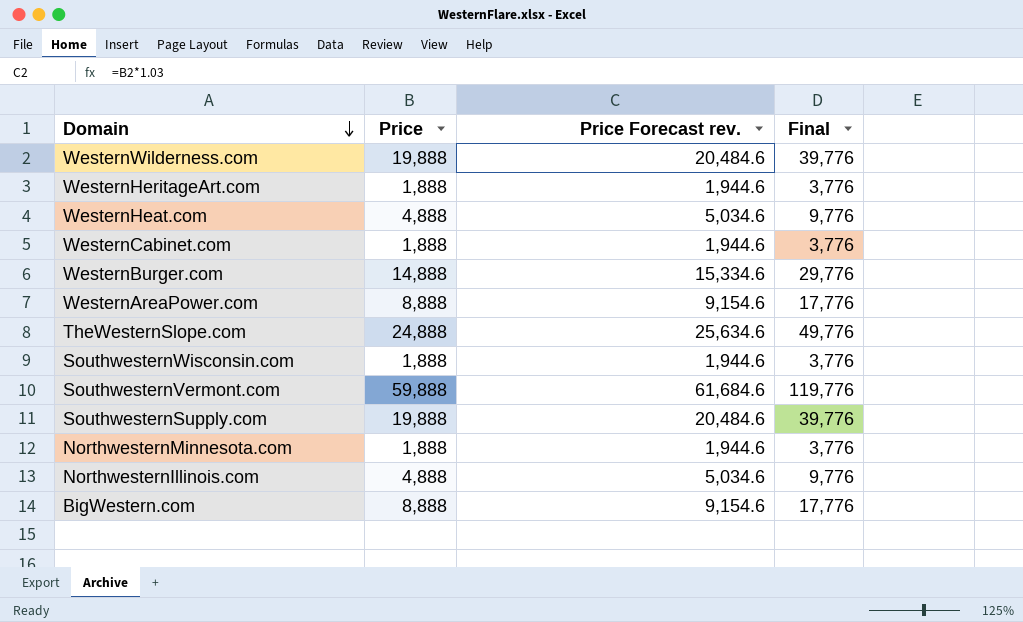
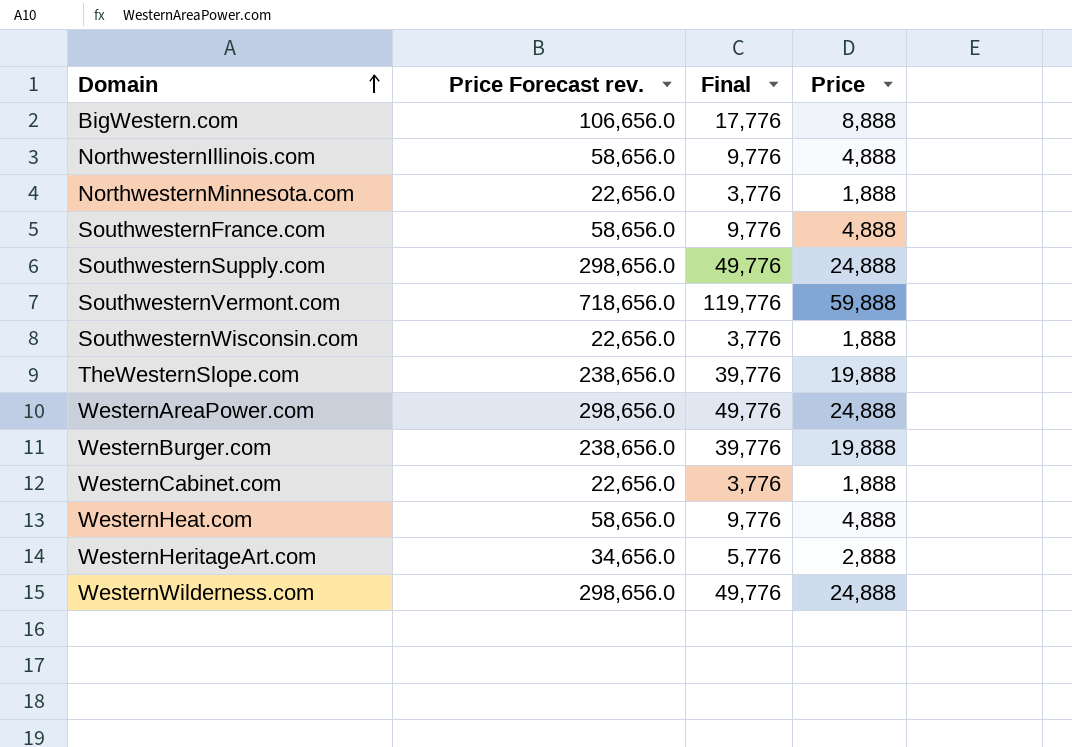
row order: Domain descending -> Domain ascending
column Price Forecast rev. | formula: [Price] * 1.03 -> [Price] * 12
column Price | position: 2 -> 4
row SouthwesternFrance.com: none -> 58,656.0 | 9,776 | 4,888
SouthwesternSupply.com | Final: 39,776 -> 49,776
SouthwesternSupply.com | Price: 19,888 -> 24,888
TheWesternSlope.com | Final: 49,776 -> 39,776
TheWesternSlope.com | Price: 24,888 -> 19,888
WesternAreaPower.com | Final: 17,776 -> 49,776
WesternAreaPower.com | Price: 8,888 -> 24,888
WesternBurger.com | Final: 29,776 -> 39,776
WesternBurger.com | Price: 14,888 -> 19,888
WesternHeritageArt.com | Final: 3,776 -> 5,776
WesternHeritageArt.com | Price: 1,888 -> 2,888
WesternWilderness.com | Final: 39,776 -> 49,776
WesternWilderness.com | Price: 19,888 -> 24,888

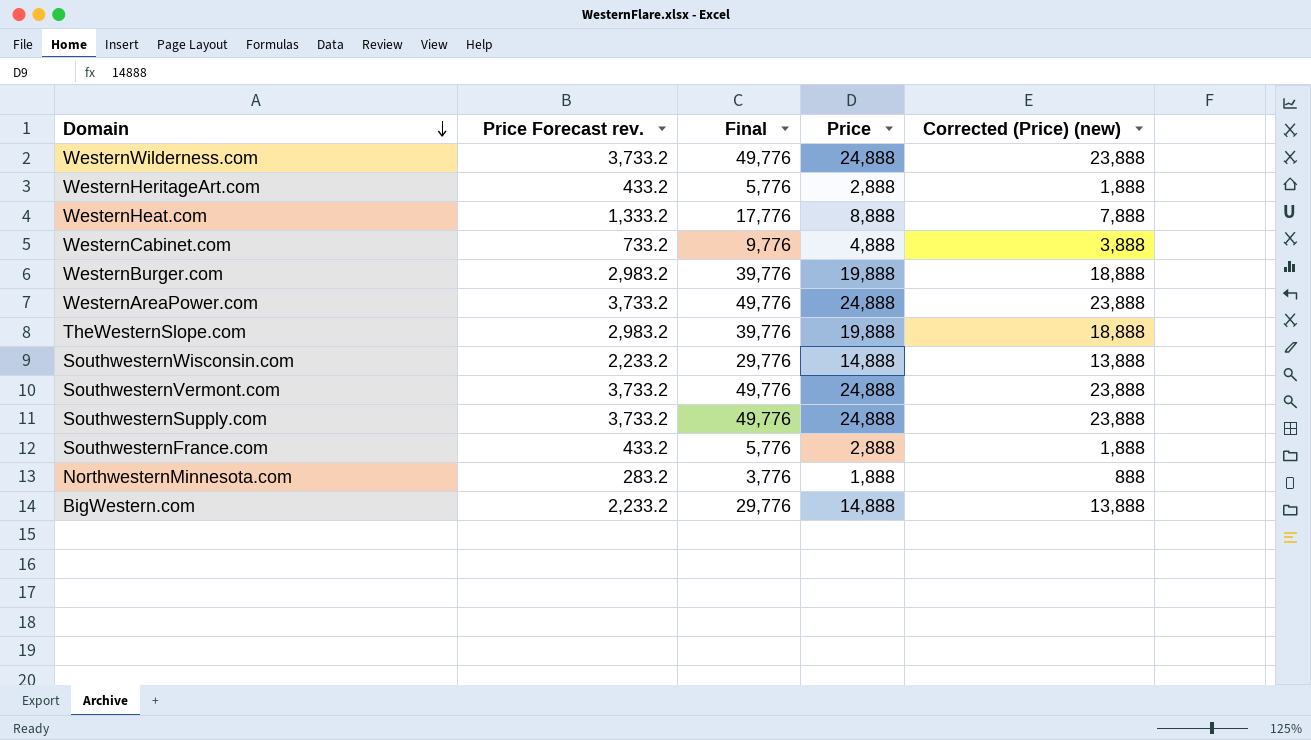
row order: Domain ascending -> Domain descending
column Price Forecast rev. | formula: [Price] * 12 -> [Price] * 0.15
column Corrected (Price) (new) | formula: none -> [Price] - 1000
row NorthwesternIllinois.com: 58,656.0 | 9,776 | 4,888 -> none
WesternHeat.com | Final: 9,776 -> 17,776
WesternHeat.com | Price: 4,888 -> 8,888
WesternCabinet.com | Final: 3,776 -> 9,776
WesternCabinet.com | Price: 1,888 -> 4,888
SouthwesternWisconsin.com | Final: 3,776 -> 29,776
SouthwesternWisconsin.com | Price: 1,888 -> 14,888
SouthwesternVermont.com | Final: 119,776 -> 49,776
SouthwesternVermont.com | Price: 59,888 -> 24,888
SouthwesternFrance.com | Final: 9,776 -> 5,776
SouthwesternFrance.com | Price: 4,888 -> 2,888
BigWestern.com | Final: 17,776 -> 29,776
BigWestern.com | Price: 8,888 -> 14,888

